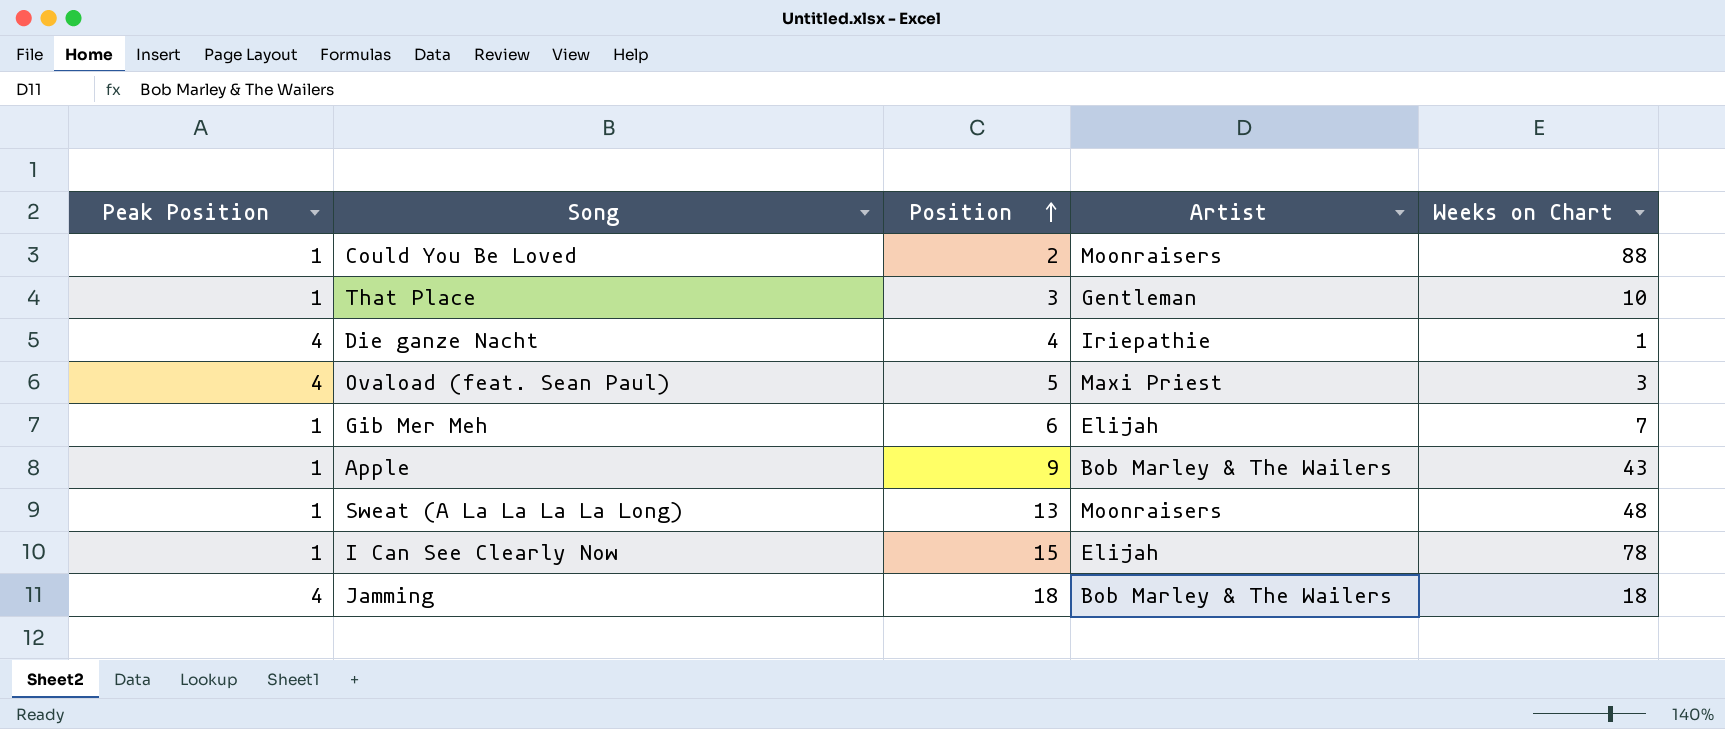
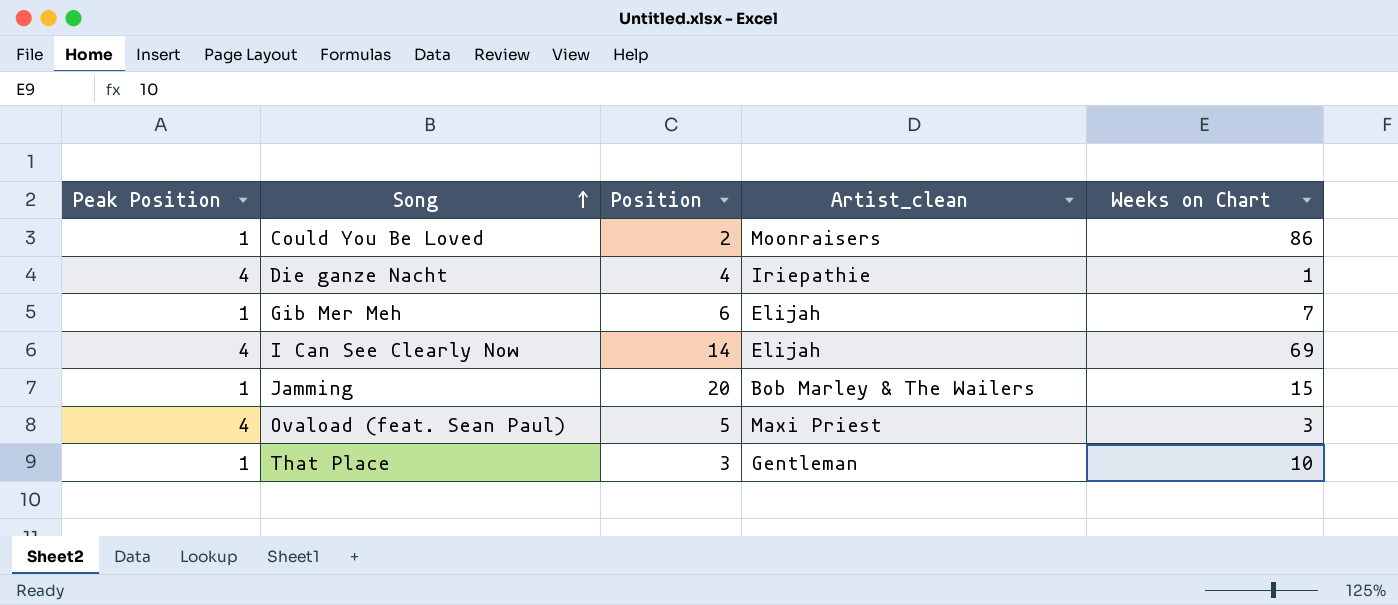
row order: Position ascending -> Song ascending
column name: Artist -> Artist_clean
row Apple: 1 | 9 | Bob Marley & The Wailers | 43 -> none
row Sweat (A La La La La Long): 1 | 13 | Moonraisers | 48 -> none
Could You Be Loved | Weeks on Chart: 88 -> 86
I Can See Clearly Now | Peak Position: 1 -> 4
I Can See Clearly Now | Position: 15 -> 14
I Can See Clearly Now | Weeks on Chart: 78 -> 69
Jamming | Peak Position: 4 -> 1
Jamming | Position: 18 -> 20
Jamming | Weeks on Chart: 18 -> 15

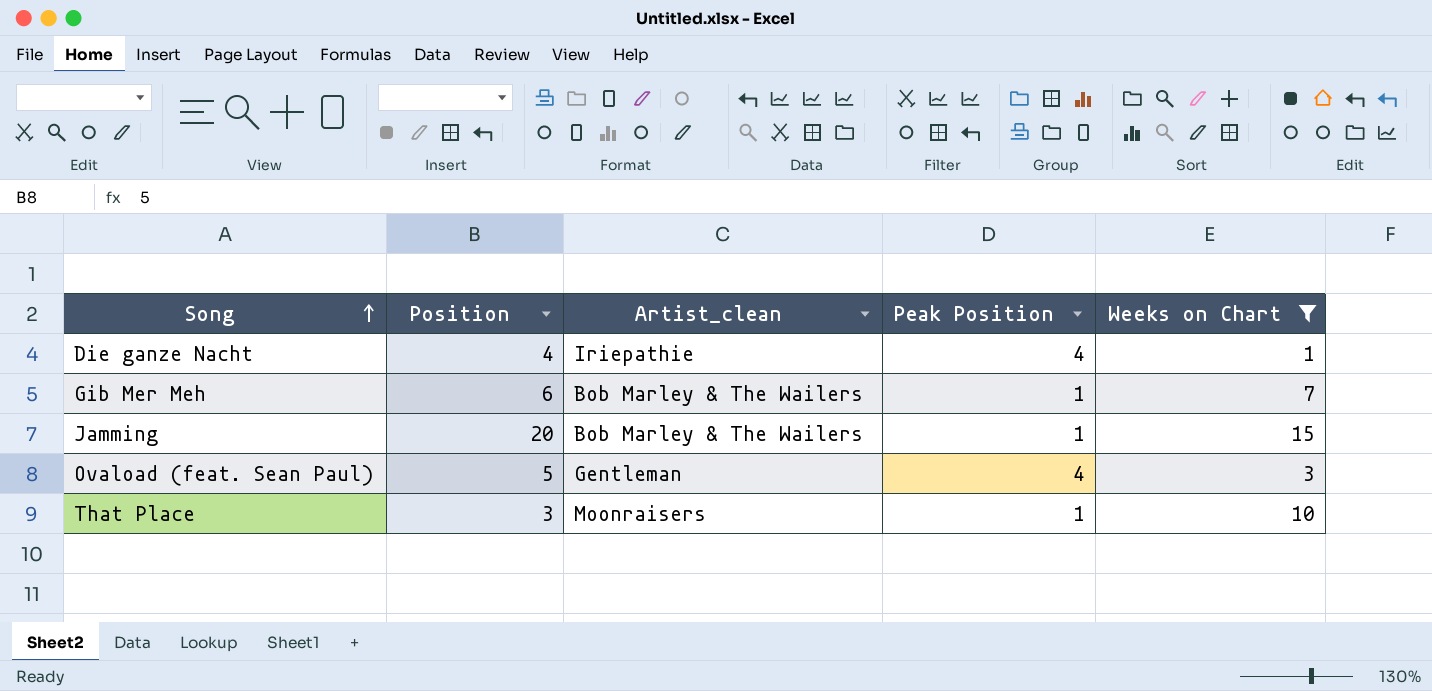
filter: none -> Weeks on Chart <= 15
column Peak Position | position: 1 -> 4
Gib Mer Meh | Artist_clean: Elijah -> Bob Marley & The Wailers
Ovaload (feat. Sean Paul) | Artist_clean: Maxi Priest -> Gentleman
That Place | Artist_clean: Gentleman -> Moonraisers

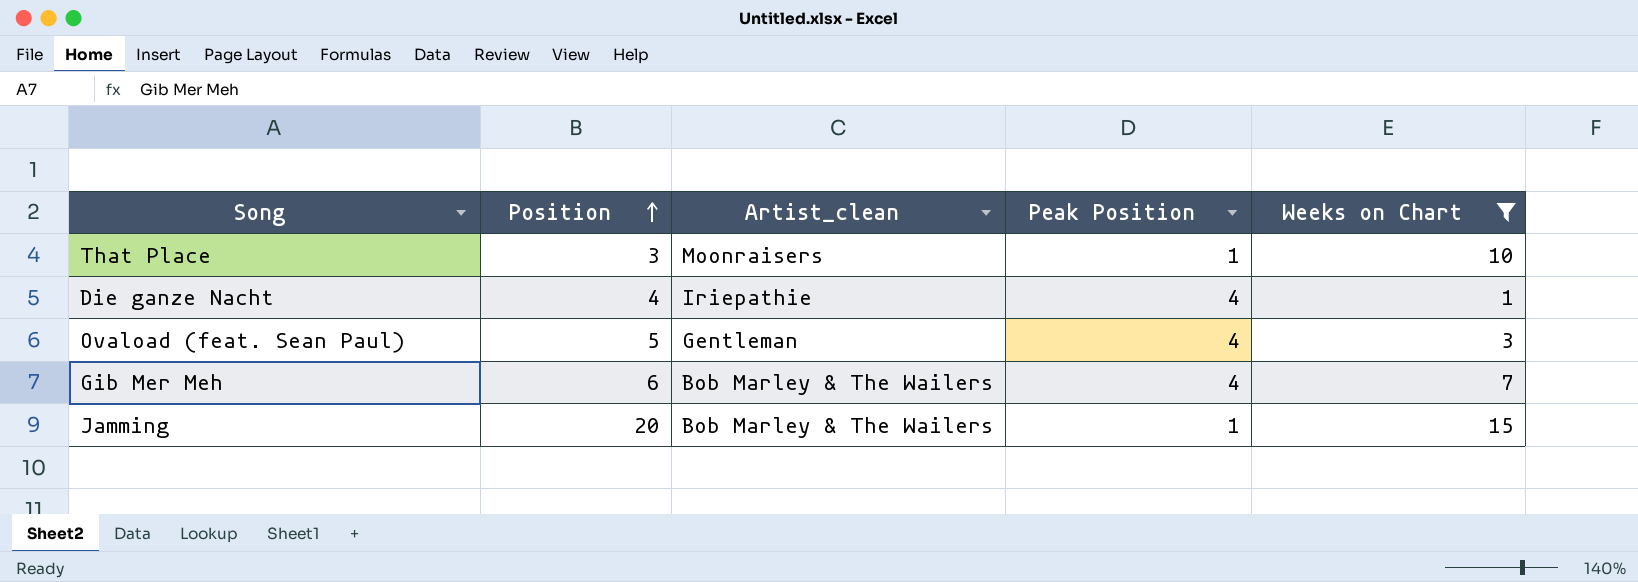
row order: Song ascending -> Position ascending
Gib Mer Meh | Peak Position: 1 -> 4

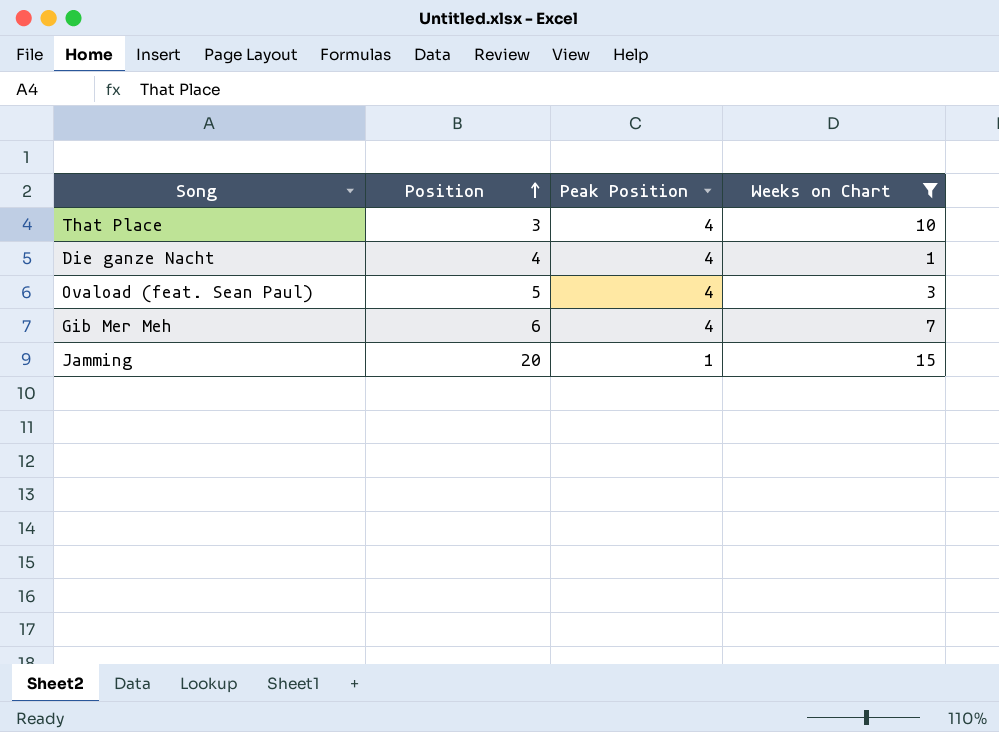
column Artist_clean | position: 3 -> none
That Place | Peak Position: 1 -> 4

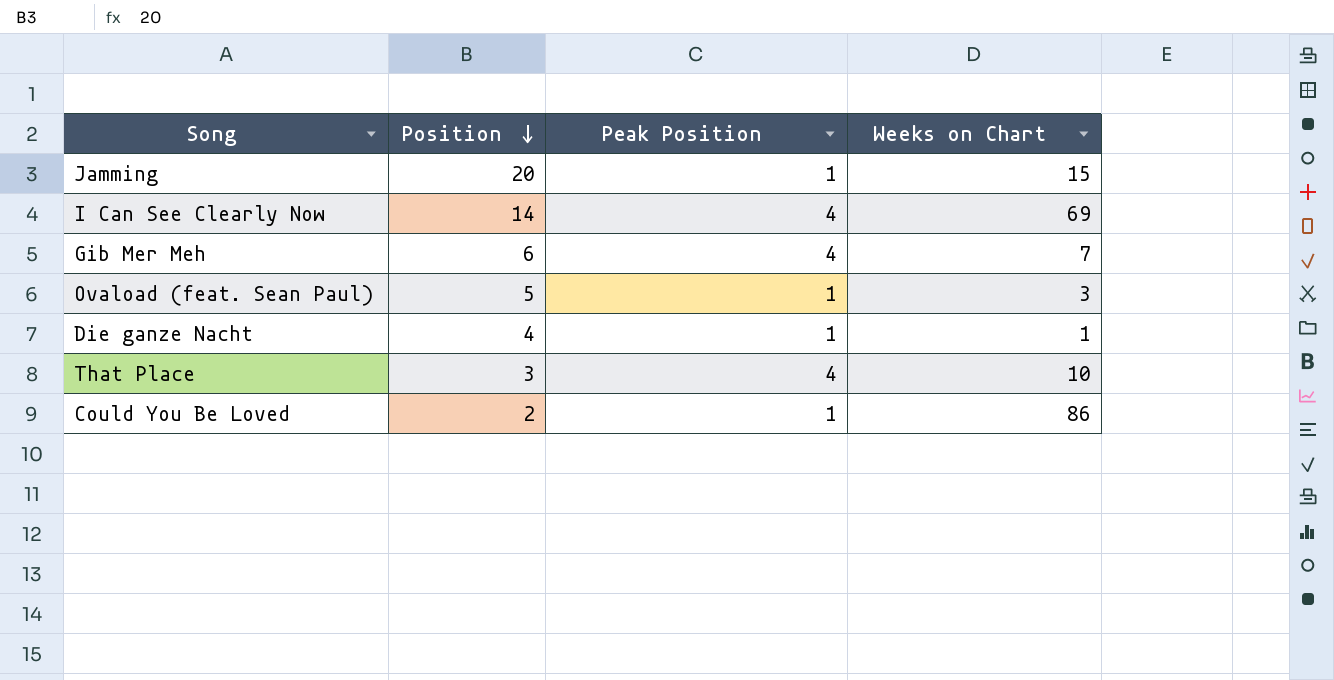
filter: Weeks on Chart <= 15 -> none
row order: Position ascending -> Position descending
Ovaload (feat. Sean Paul) | Peak Position: 4 -> 1
Die ganze Nacht | Peak Position: 4 -> 1

